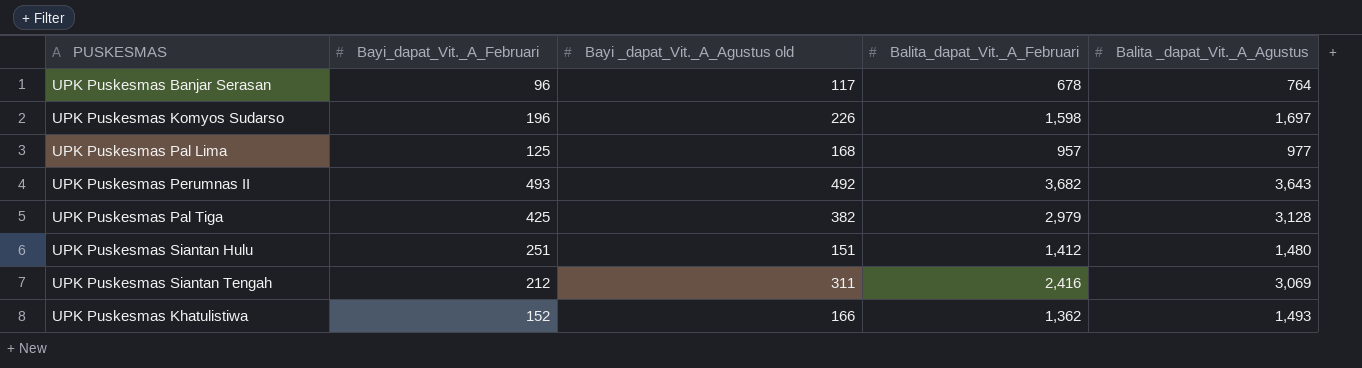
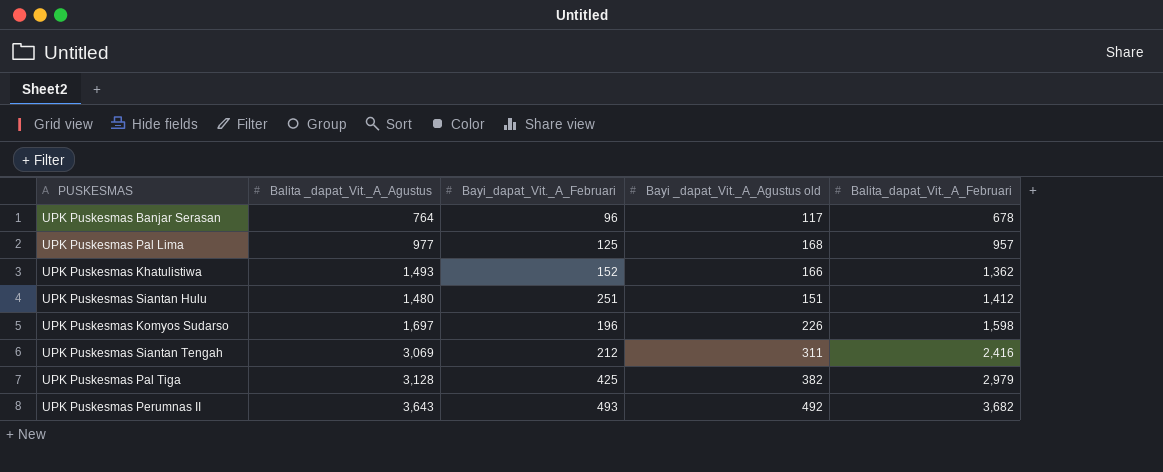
row order: none -> Balita_dapat_Vit._A_Februari ascending
column Balita _dapat_Vit._A_Agustus | position: 5 -> 2

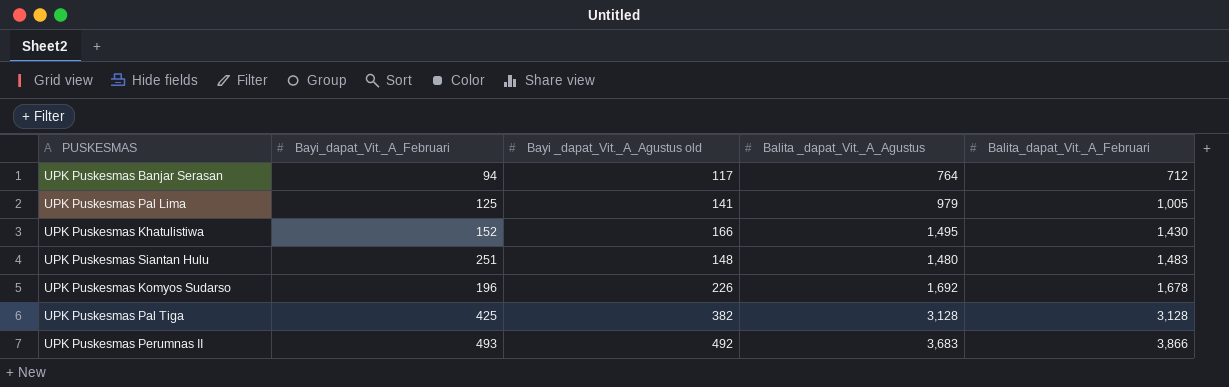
column Balita _dapat_Vit._A_Agustus | position: 2 -> 4
row UPK Puskesmas Siantan Tengah: 3,069 | 212 | 311 | 2,416 -> none
UPK Puskesmas Banjar Serasan | Bayi_dapat_Vit._A_Februari: 96 -> 94
UPK Puskesmas Banjar Serasan | Balita_dapat_Vit._A_Februari: 678 -> 712
UPK Puskesmas Pal Lima | Bayi _dapat_Vit._A_Agustus old: 168 -> 141
UPK Puskesmas Pal Lima | Balita _dapat_Vit._A_Agustus: 977 -> 979
UPK Puskesmas Pal Lima | Balita_dapat_Vit._A_Februari: 957 -> 1,005
UPK Puskesmas Khatulistiwa | Balita _dapat_Vit._A_Agustus: 1,493 -> 1,495
UPK Puskesmas Khatulistiwa | Balita_dapat_Vit._A_Februari: 1,362 -> 1,430
UPK Puskesmas Siantan Hulu | Bayi _dapat_Vit._A_Agustus old: 151 -> 148
UPK Puskesmas Siantan Hulu | Balita_dapat_Vit._A_Februari: 1,412 -> 1,483
UPK Puskesmas Komyos Sudarso | Balita _dapat_Vit._A_Agustus: 1,697 -> 1,692
UPK Puskesmas Komyos Sudarso | Balita_dapat_Vit._A_Februari: 1,598 -> 1,678
UPK Puskesmas Pal Tiga | Balita_dapat_Vit._A_Februari: 2,979 -> 3,128
UPK Puskesmas Perumnas II | Balita _dapat_Vit._A_Agustus: 3,643 -> 3,683
UPK Puskesmas Perumnas II | Balita_dapat_Vit._A_Februari: 3,682 -> 3,866

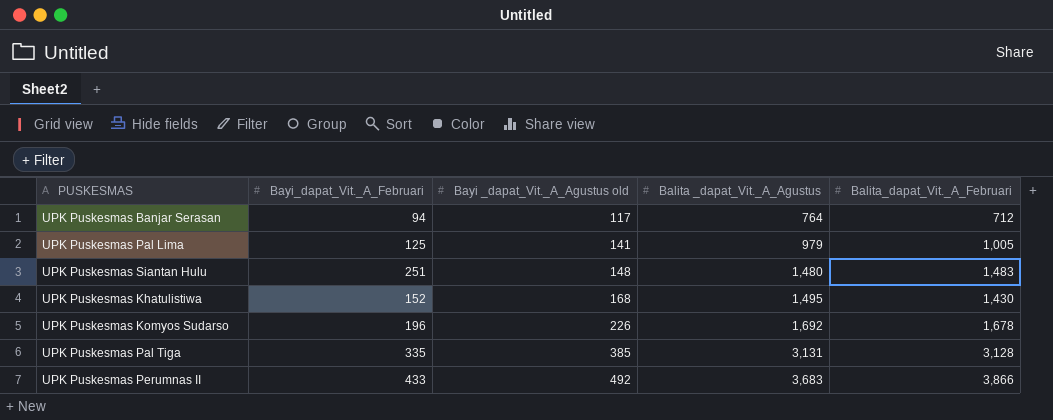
row order: Balita_dapat_Vit._A_Februari ascending -> Bayi _dapat_Vit._A_Agustus old ascending
UPK Puskesmas Khatulistiwa | Bayi _dapat_Vit._A_Agustus old: 166 -> 168
UPK Puskesmas Pal Tiga | Bayi_dapat_Vit._A_Februari: 425 -> 335
UPK Puskesmas Pal Tiga | Bayi _dapat_Vit._A_Agustus old: 382 -> 385
UPK Puskesmas Pal Tiga | Balita _dapat_Vit._A_Agustus: 3,128 -> 3,131
UPK Puskesmas Perumnas II | Bayi_dapat_Vit._A_Februari: 493 -> 433

